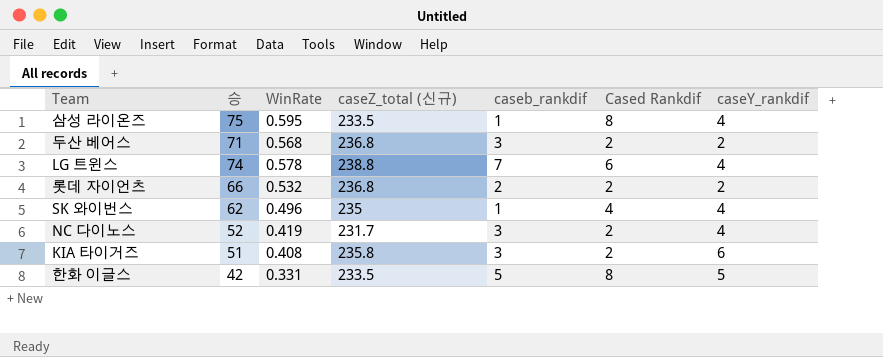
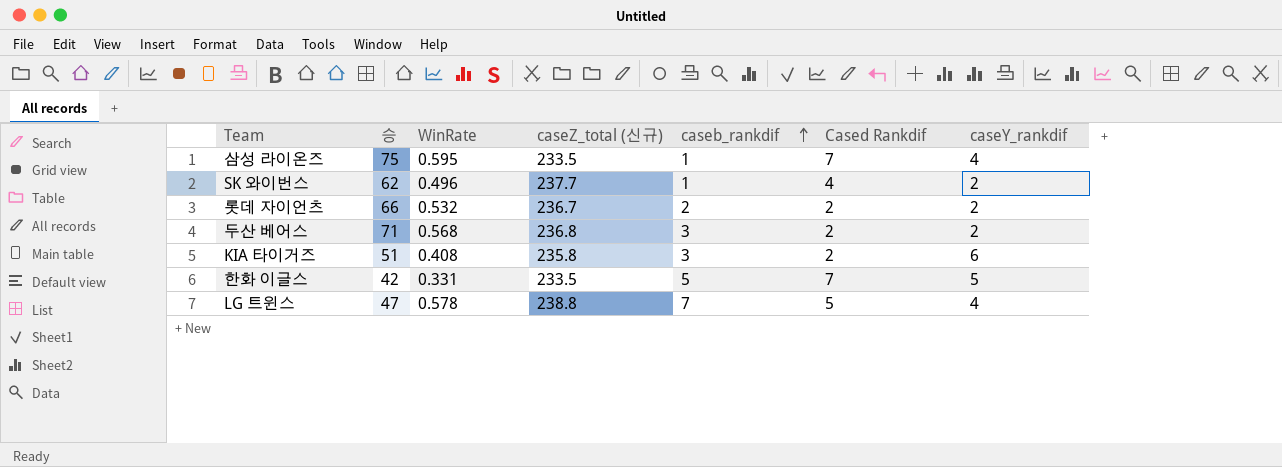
row order: none -> caseb_rankdif ascending
row NC 다이노스: 52 | 0.419 | 231.7 | 3 | 2 | 4 -> none
삼성 라이온즈 | Cased Rankdif: 8 -> 7
SK 와이번스 | caseZ_total (신규): 235 -> 237.7
SK 와이번스 | caseY_rankdif: 4 -> 2
롯데 자이언츠 | caseZ_total (신규): 236.8 -> 236.7
한화 이글스 | Cased Rankdif: 8 -> 7
LG 트윈스 | 승: 74 -> 47
LG 트윈스 | Cased Rankdif: 6 -> 5

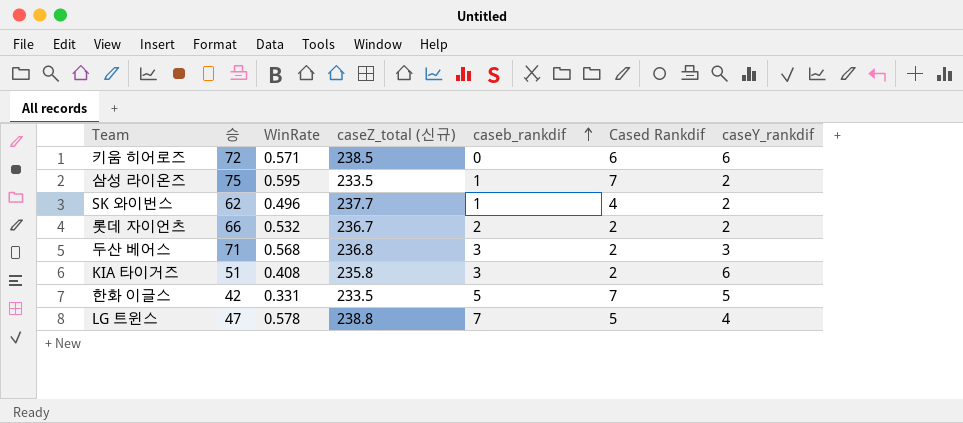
row 키움 히어로즈: none -> 72 | 0.571 | 238.5 | 0 | 6 | 6
삼성 라이온즈 | caseY_rankdif: 4 -> 2
두산 베어스 | caseY_rankdif: 2 -> 3

